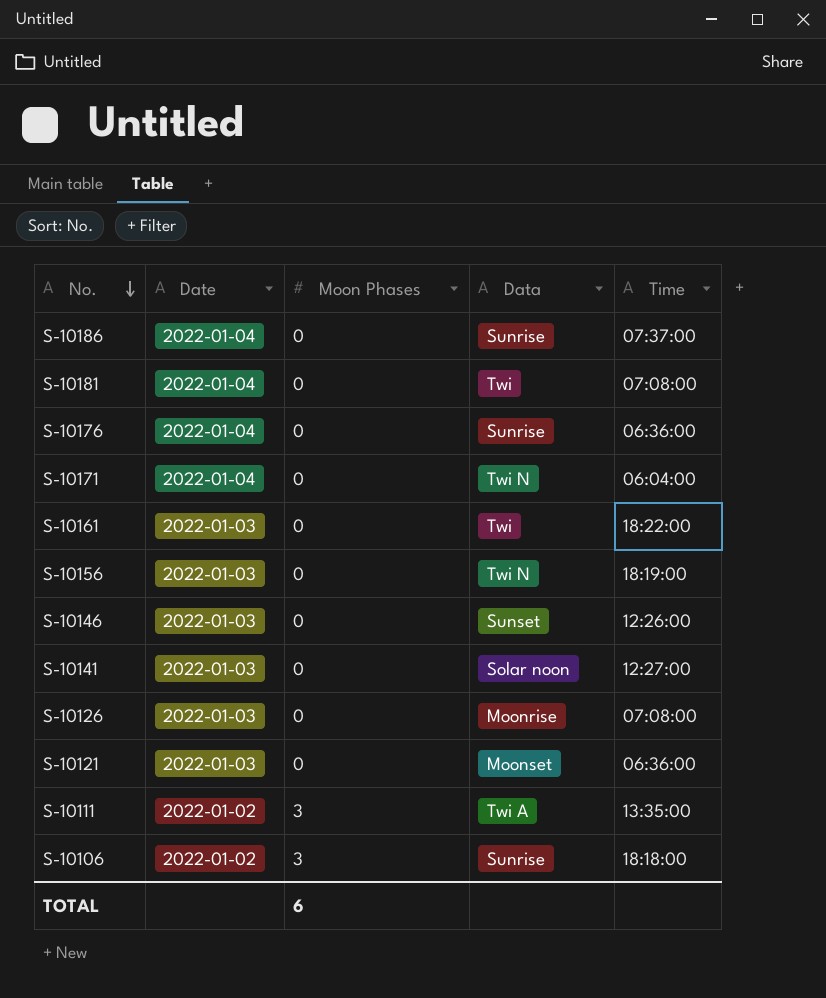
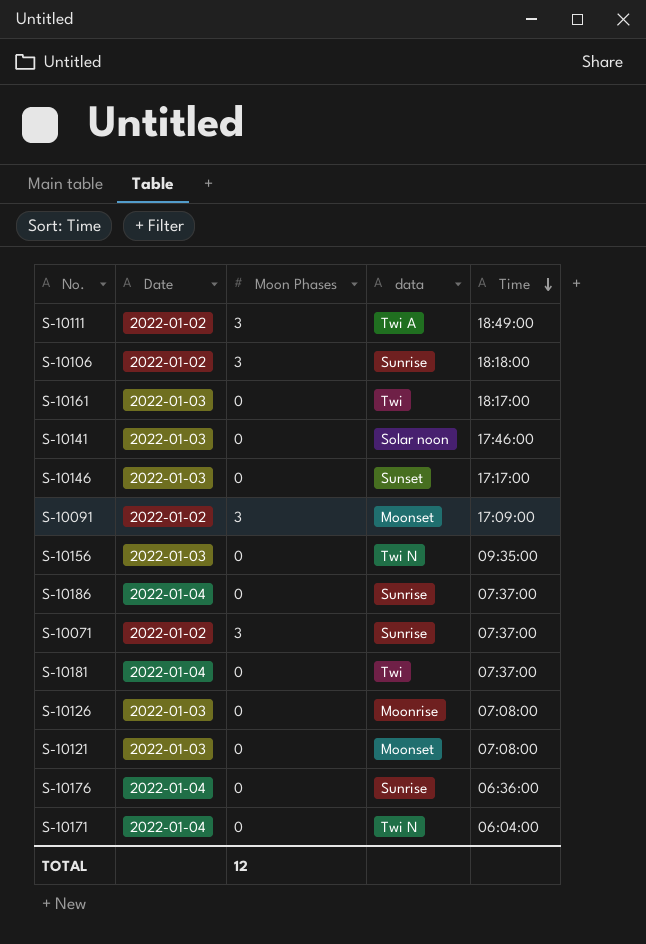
row order: No. descending -> Time descending
column name: Data -> data
S-10111 | Time: 13:35:00 -> 18:49:00
S-10161 | Time: 18:22:00 -> 18:17:00
S-10141 | Time: 12:27:00 -> 17:46:00
S-10146 | Time: 12:26:00 -> 17:17:00
row S-10091: none -> 2022-01-02 | 3 | Moonset | 17:09:00
S-10156 | Time: 18:19:00 -> 09:35:00
row S-10071: none -> 2022-01-02 | 3 | Sunrise | 07:37:00
S-10181 | Time: 07:08:00 -> 07:37:00
S-10121 | Time: 06:36:00 -> 07:08:00
TOTAL | Moon Phases: 6 -> 12

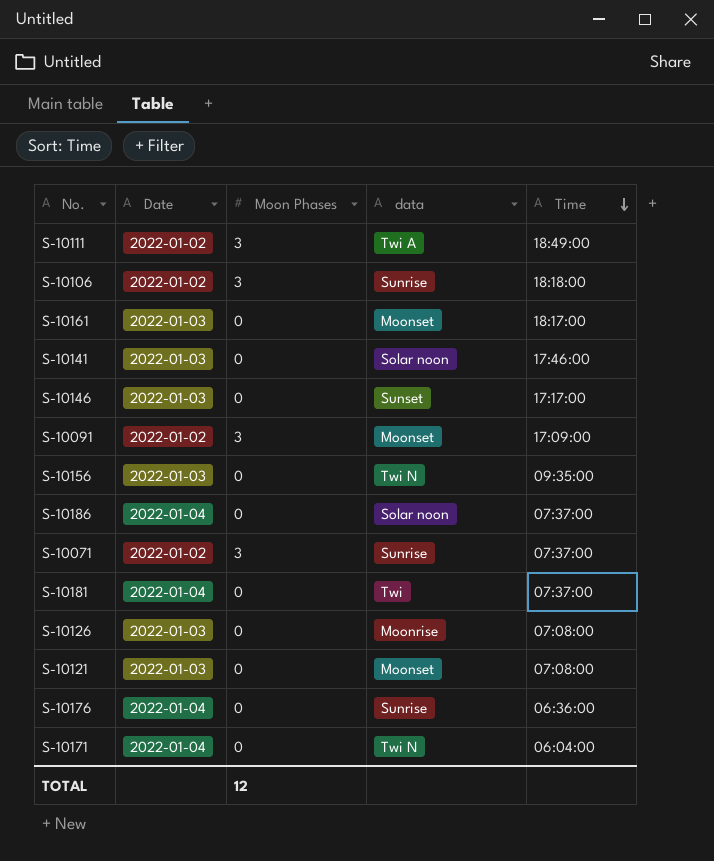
S-10161 | data: Twi -> Moonset
S-10186 | data: Sunrise -> Solar noon

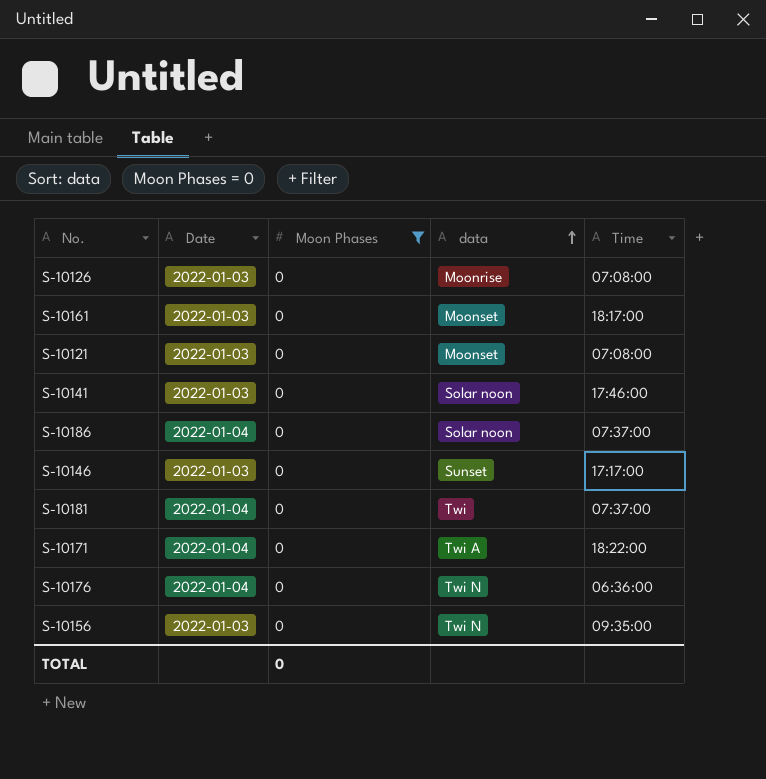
filter: none -> Moon Phases = 0
row order: Time descending -> data ascending
S-10171 | data: Twi N -> Twi A
S-10171 | Time: 06:04:00 -> 18:22:00
S-10176 | data: Sunrise -> Twi N
TOTAL | Moon Phases: 12 -> 0

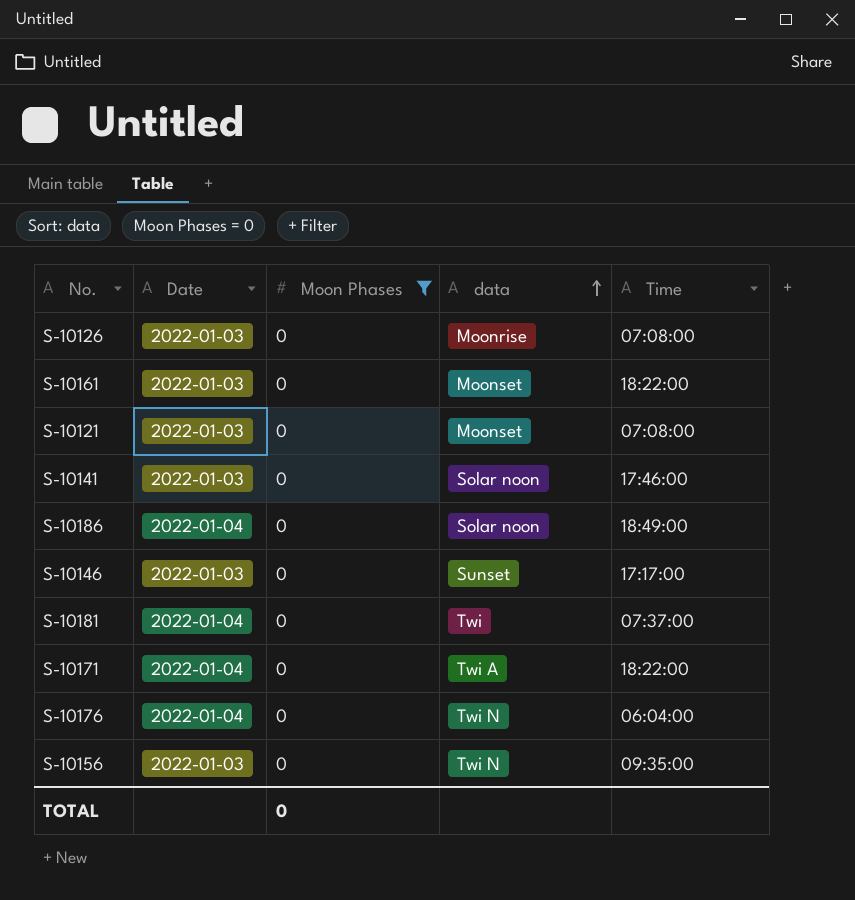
S-10161 | Time: 18:17:00 -> 18:22:00
S-10186 | Time: 07:37:00 -> 18:49:00
S-10176 | Time: 06:36:00 -> 06:04:00

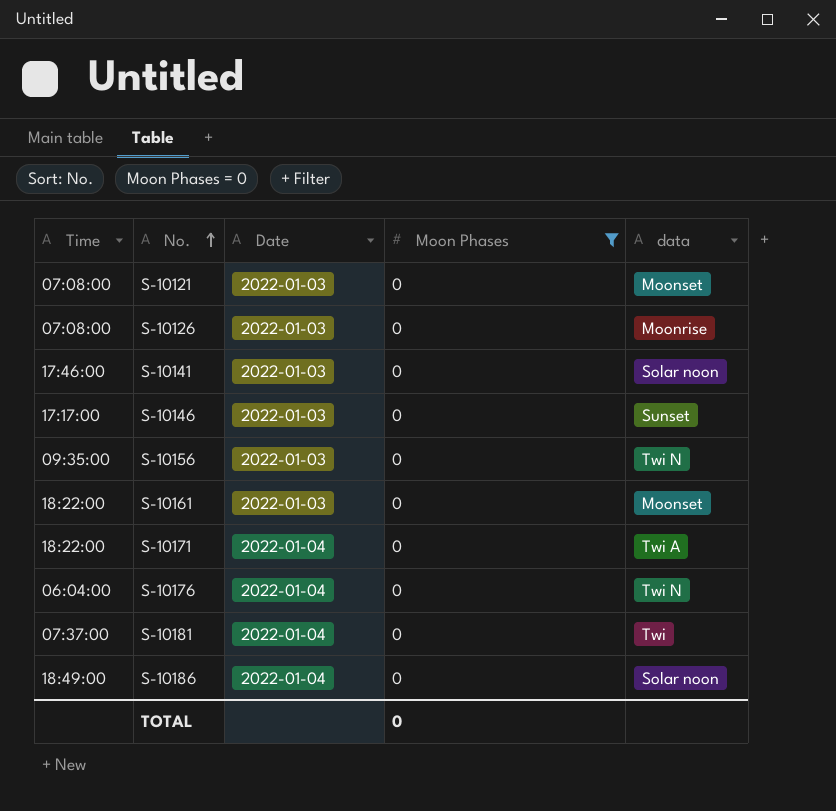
row order: data ascending -> No. ascending
column Time | position: 5 -> 1

